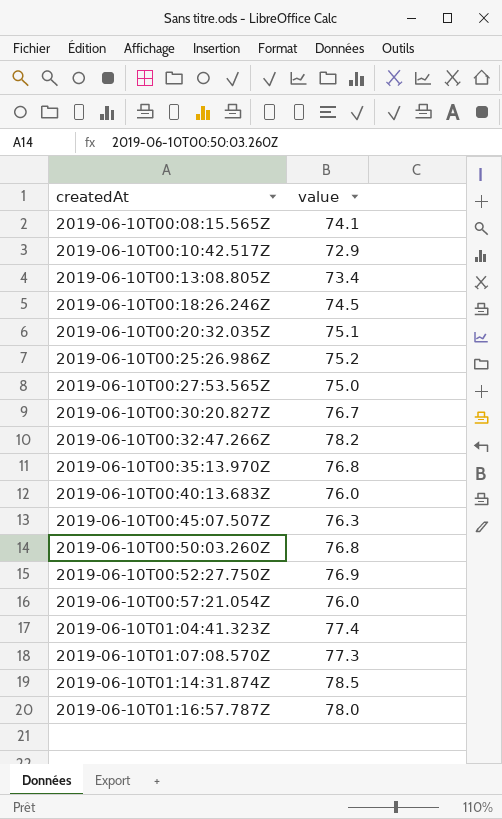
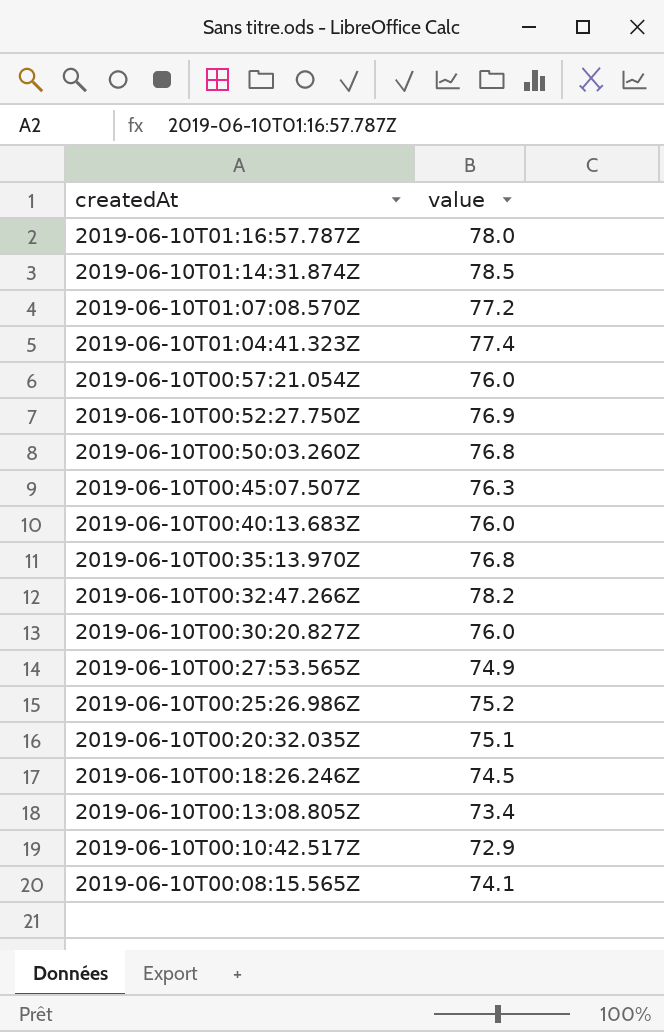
row order: createdAt ascending -> createdAt descending
2019-06-10T01:07:08.570Z | value: 77.3 -> 77.2
2019-06-10T00:30:20.827Z | value: 76.7 -> 76.0
2019-06-10T00:27:53.565Z | value: 75.0 -> 74.9

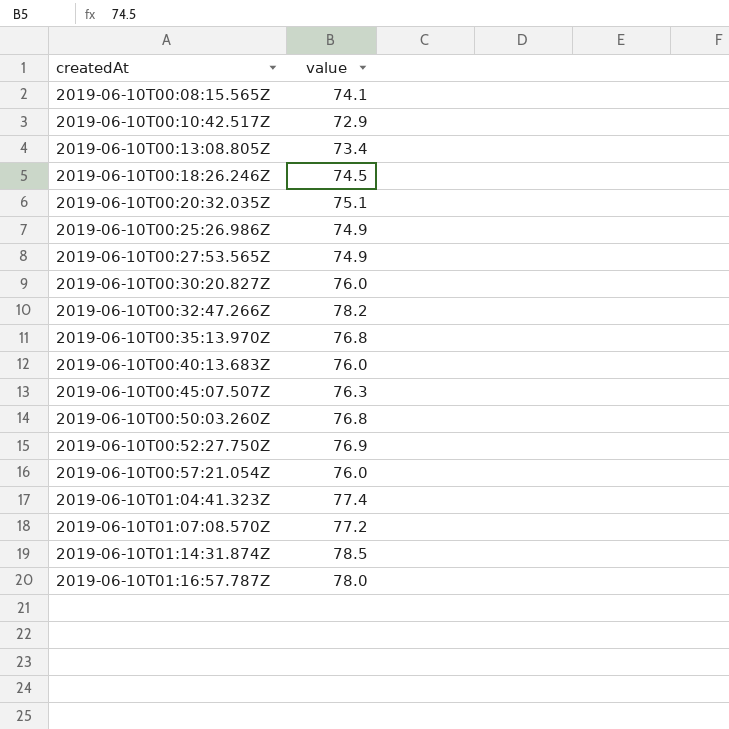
row order: createdAt descending -> createdAt ascending
2019-06-10T00:25:26.986Z | value: 75.2 -> 74.9

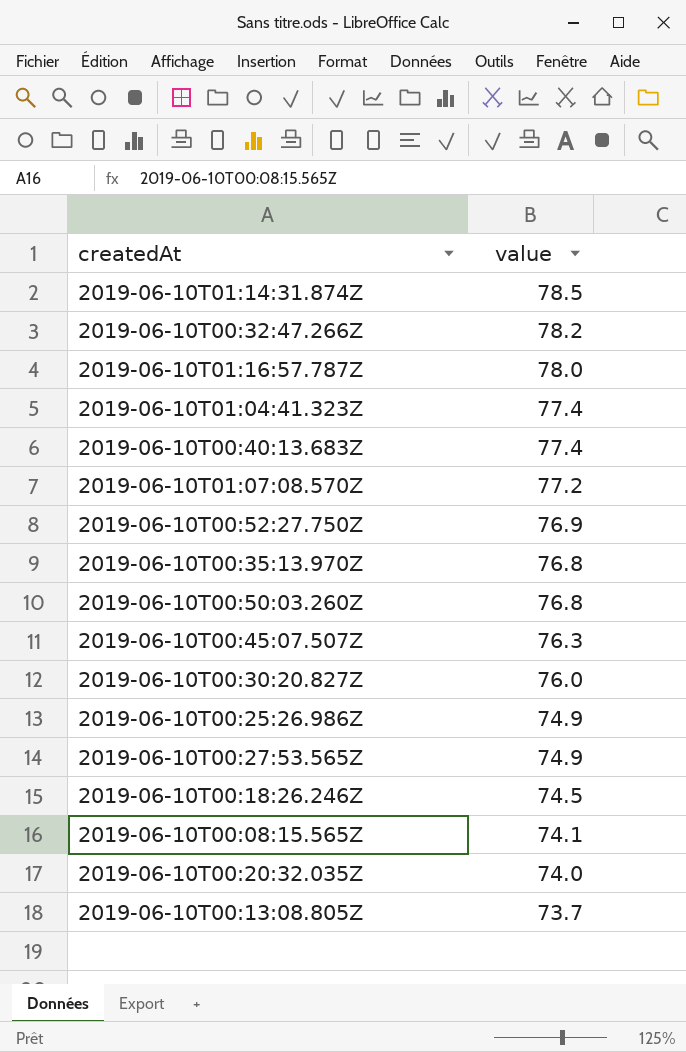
row order: createdAt ascending -> value descending
row 2019-06-10T00:10:42.517Z: 72.9 -> none
row 2019-06-10T00:57:21.054Z: 76.0 -> none
2019-06-10T00:40:13.683Z | value: 76.0 -> 77.4
2019-06-10T00:20:32.035Z | value: 75.1 -> 74.0
2019-06-10T00:13:08.805Z | value: 73.4 -> 73.7

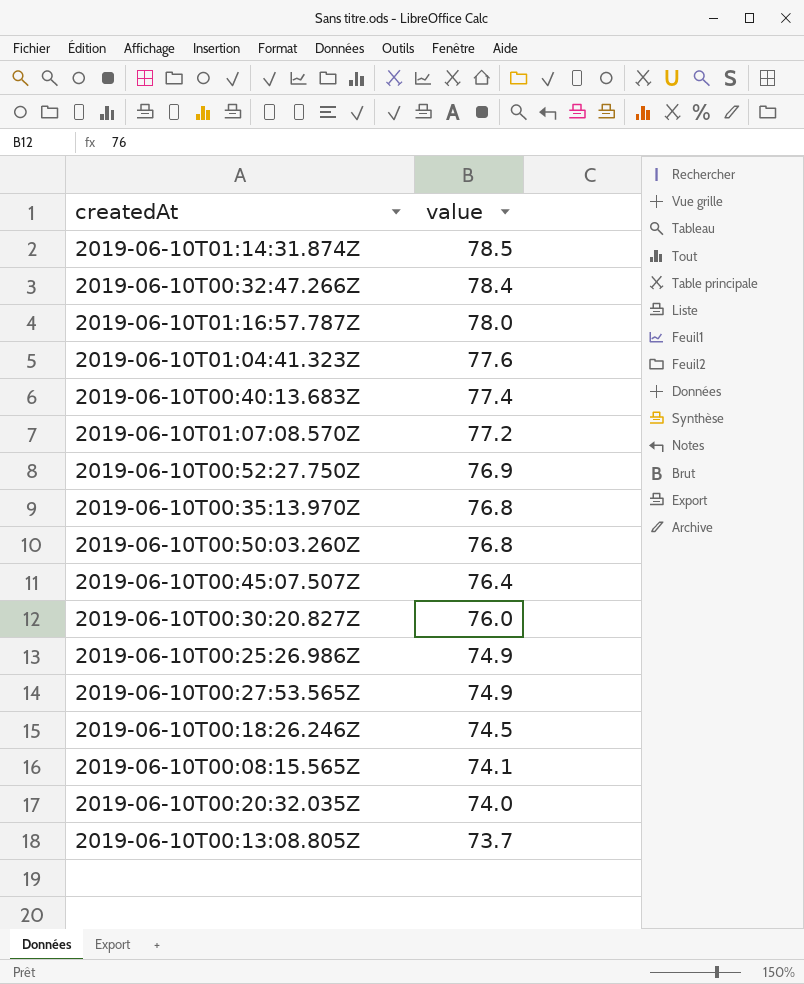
2019-06-10T00:32:47.266Z | value: 78.2 -> 78.4
2019-06-10T01:04:41.323Z | value: 77.4 -> 77.6
2019-06-10T00:45:07.507Z | value: 76.3 -> 76.4

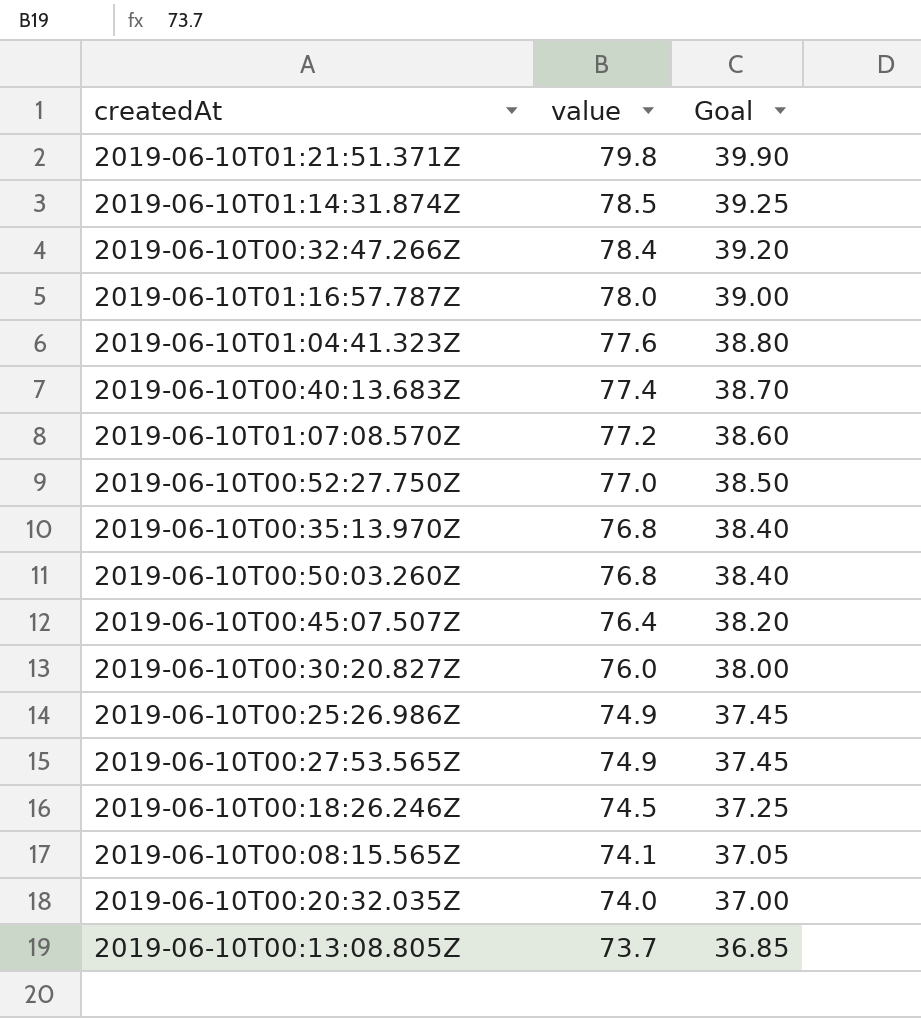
column Goal | formula: none -> [value] * 0.5
row 2019-06-10T01:21:51.371Z: none -> 79.8 | 39.90
2019-06-10T00:52:27.750Z | value: 76.9 -> 77.0

